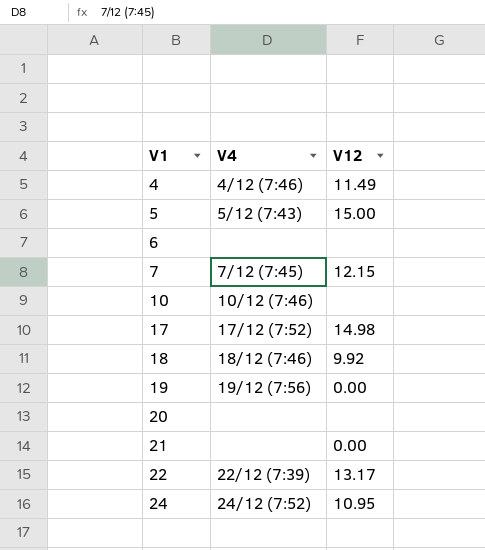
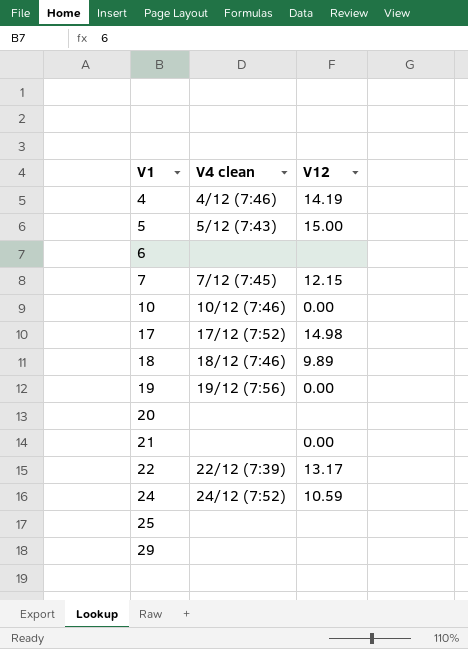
column name: V4 -> V4 clean
4 | V12: 11.49 -> 14.19
10 | V12: none -> 0.00
18 | V12: 9.92 -> 9.89
24 | V12: 10.95 -> 10.59
row 25: none -> none | none
row 29: none -> none | none

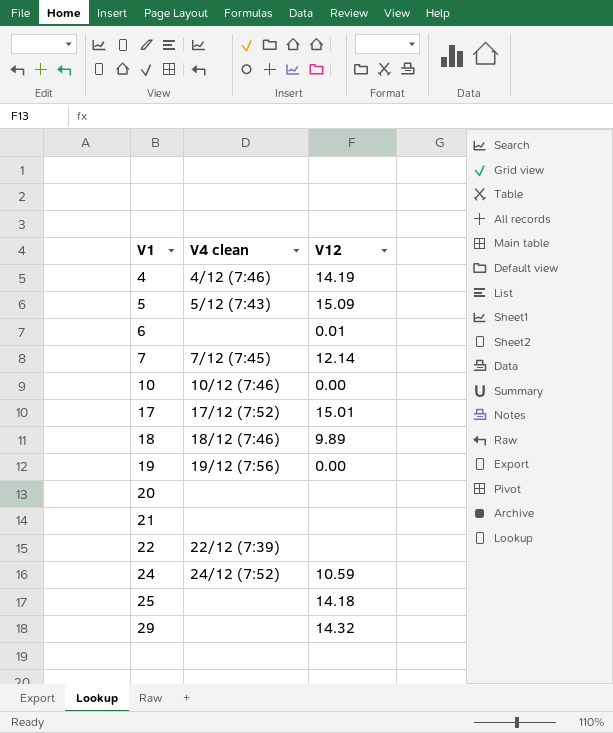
5 | V12: 15.00 -> 15.09
6 | V12: none -> 0.01
7 | V12: 12.15 -> 12.14
17 | V12: 14.98 -> 15.01
21 | V12: 0.00 -> none
22 | V12: 13.17 -> none
25 | V12: none -> 14.18
29 | V12: none -> 14.32

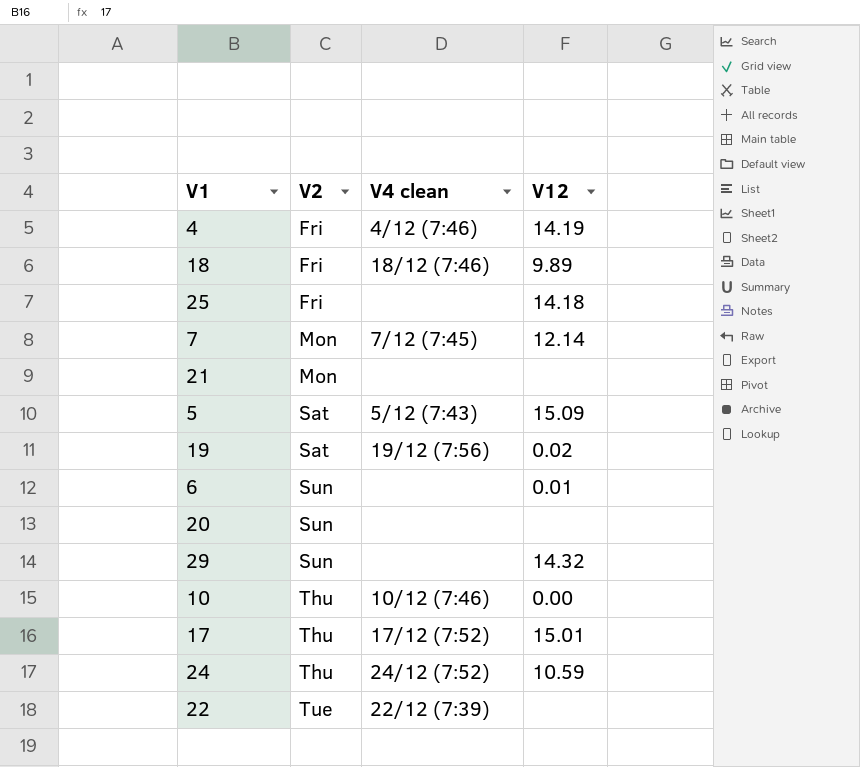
row order: V1 ascending -> V2 ascending
column V2 | position: none -> 2
19 | V12: 0.00 -> 0.02

